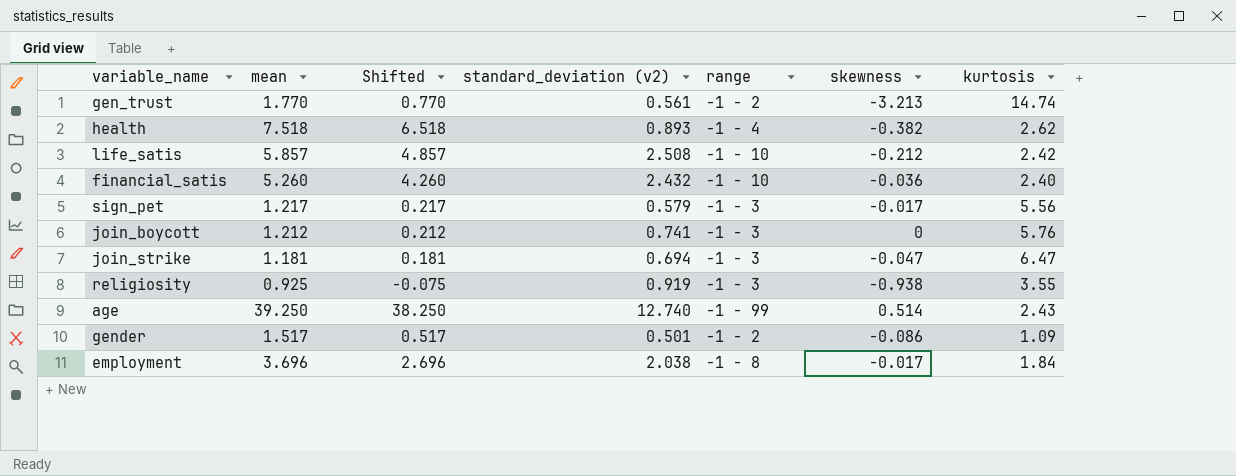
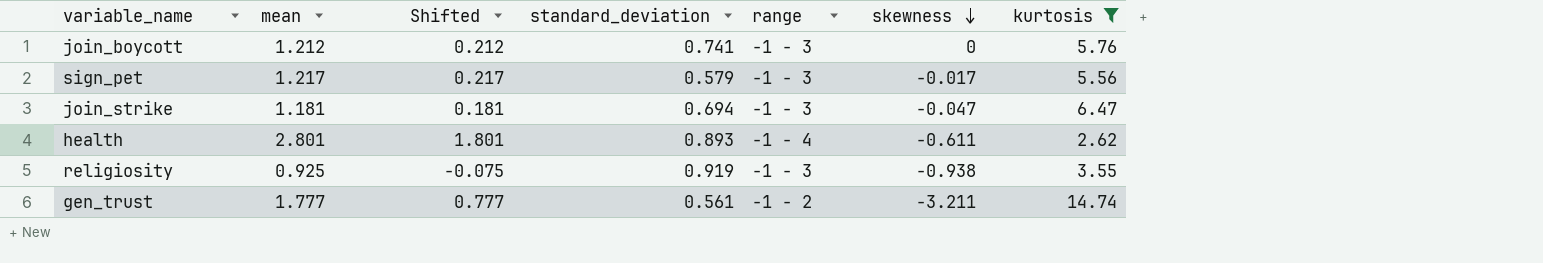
filter: none -> kurtosis >= 2.62
row order: none -> skewness descending
column name: standard_deviation (v2) -> standard_deviation
health | mean: 7.518 -> 2.801
health | Shifted: 6.518 -> 1.801
health | skewness: -0.382 -> -0.611
gen_trust | mean: 1.770 -> 1.777
gen_trust | Shifted: 0.770 -> 0.777
gen_trust | skewness: -3.213 -> -3.211

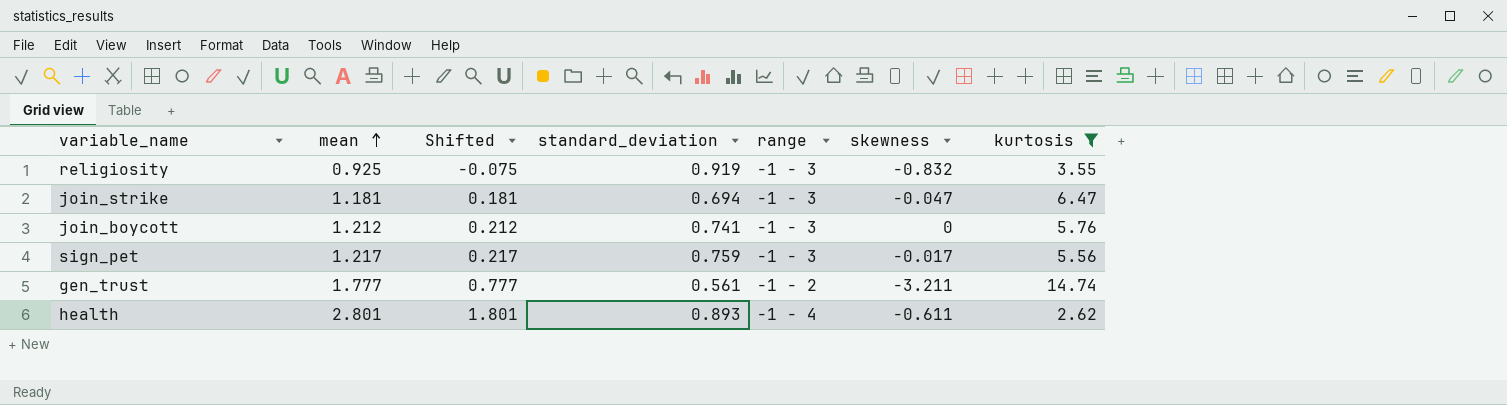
row order: skewness descending -> mean ascending
religiosity | skewness: -0.938 -> -0.832
sign_pet | standard_deviation: 0.579 -> 0.759

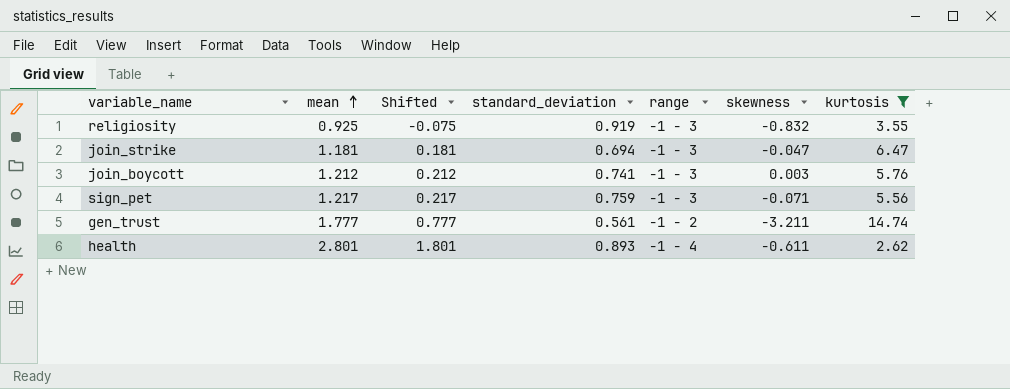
join_boycott | skewness: 0 -> 0.003
sign_pet | skewness: -0.017 -> -0.071

